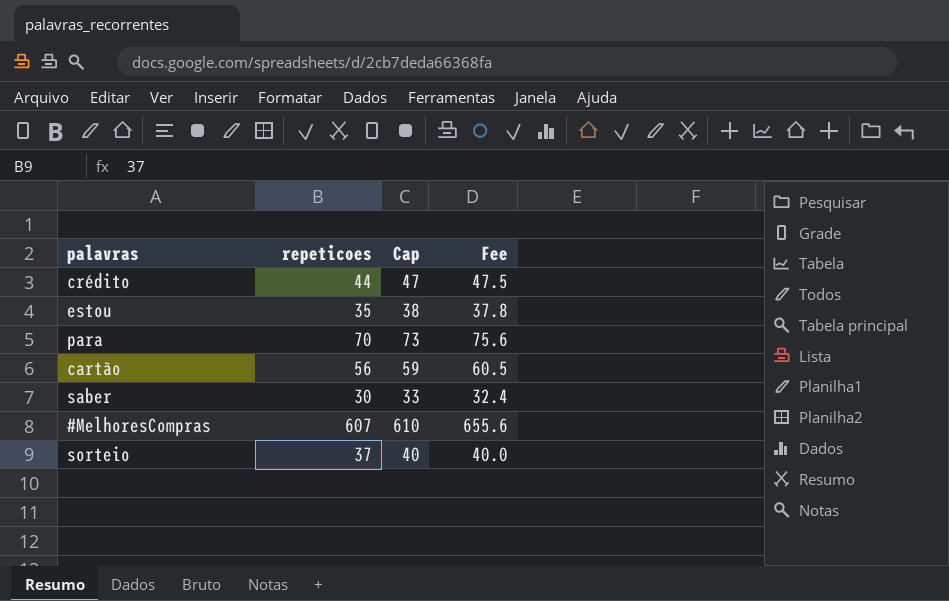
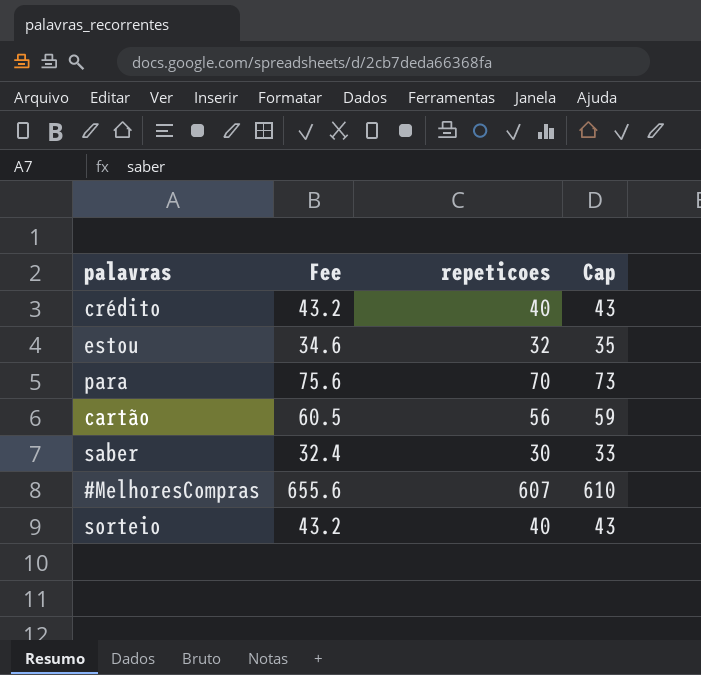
column Fee | position: 4 -> 2
crédito | Fee: 47.5 -> 43.2
crédito | repeticoes: 44 -> 40
crédito | Cap: 47 -> 43
estou | Fee: 37.8 -> 34.6
estou | repeticoes: 35 -> 32
estou | Cap: 38 -> 35
sorteio | Fee: 40.0 -> 43.2
sorteio | repeticoes: 37 -> 40
sorteio | Cap: 40 -> 43

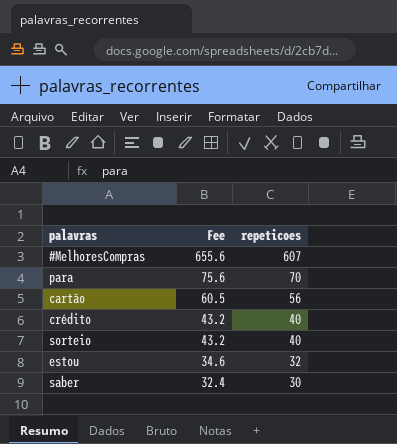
row order: none -> Fee descending
column Cap | formula: [repeticoes] + 3 -> none

